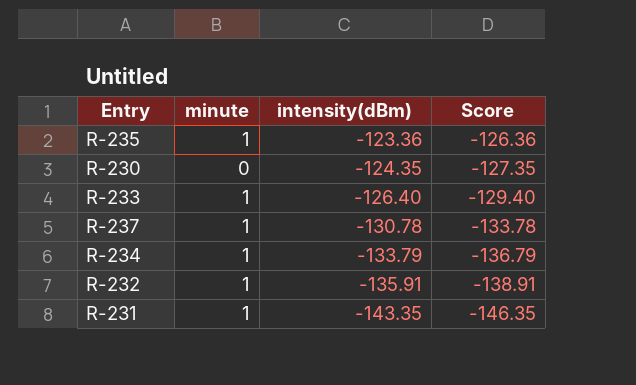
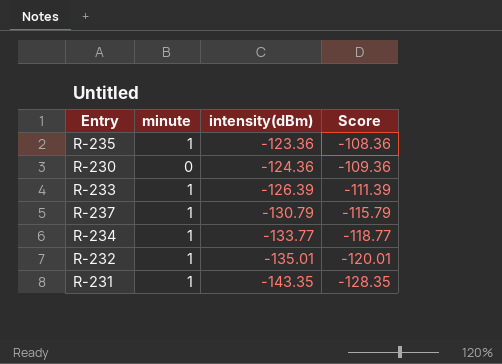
column Score | formula: [intensity(dBm)] - 3 -> [intensity(dBm)] + 15
R-230 | intensity(dBm): -124.35 -> -124.36
R-233 | intensity(dBm): -126.40 -> -126.39
R-237 | intensity(dBm): -130.78 -> -130.79
R-234 | intensity(dBm): -133.79 -> -133.77
R-232 | intensity(dBm): -135.91 -> -135.01

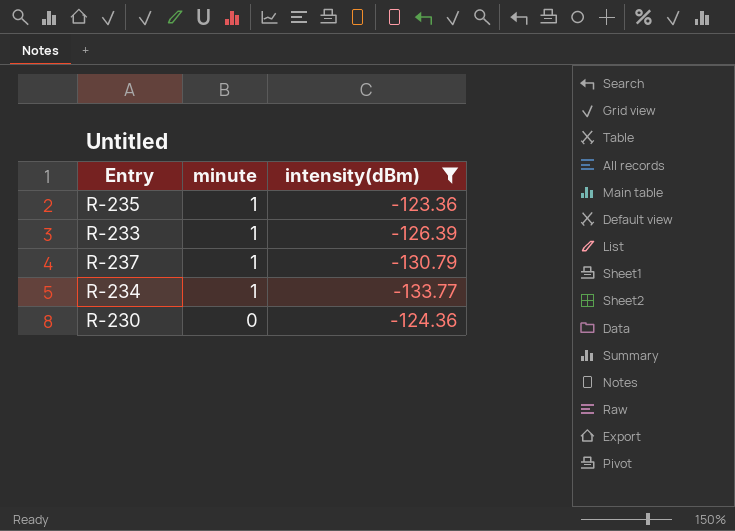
filter: none -> intensity(dBm) >= -133.77
row order: intensity(dBm) descending -> minute descending
column Score | formula: [intensity(dBm)] + 15 -> none

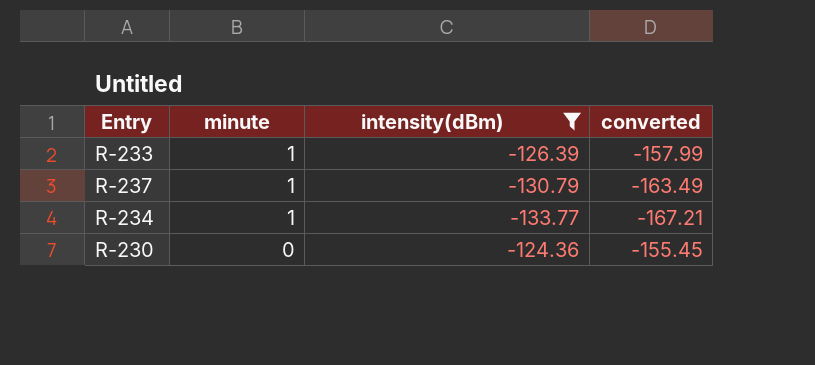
column converted | formula: none -> [intensity(dBm)] * 1.25
row R-235: 1 | -123.36 -> none

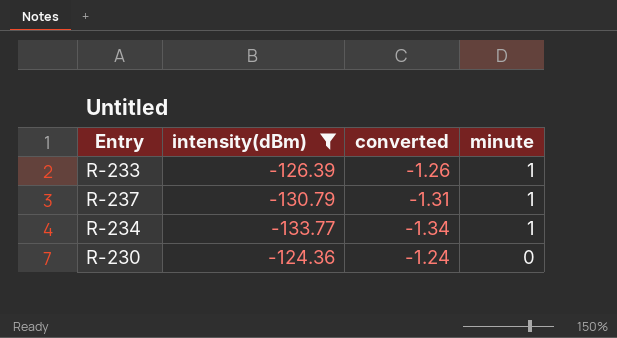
column converted | formula: [intensity(dBm)] * 1.25 -> [intensity(dBm)] * 0.01
column minute | position: 2 -> 4

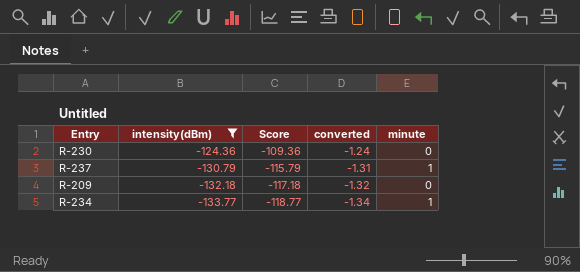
row order: minute descending -> intensity(dBm) descending
column Score | formula: none -> [intensity(dBm)] + 15
row R-233: -126.39 | -1.26 | 1 -> none
row R-209: none -> -132.18 | -117.18 | -1.32 | 0

